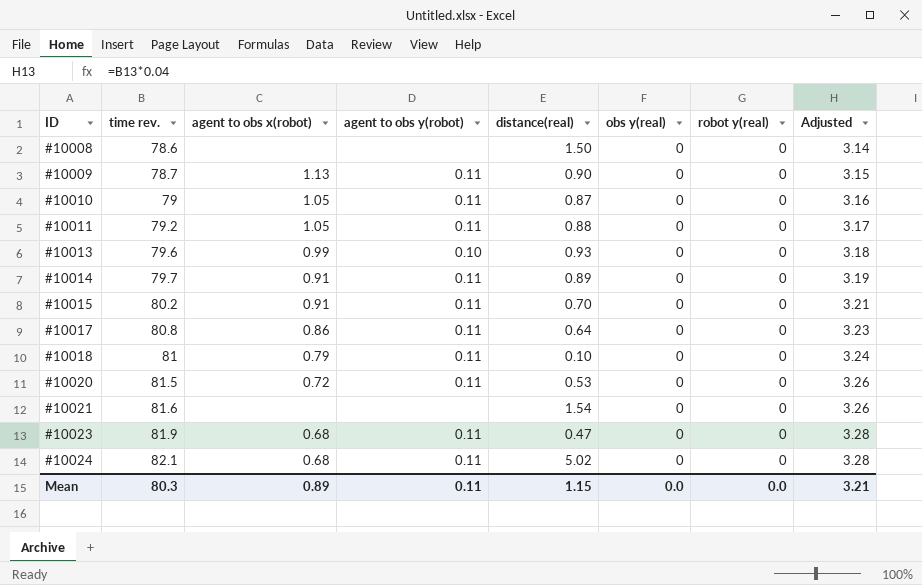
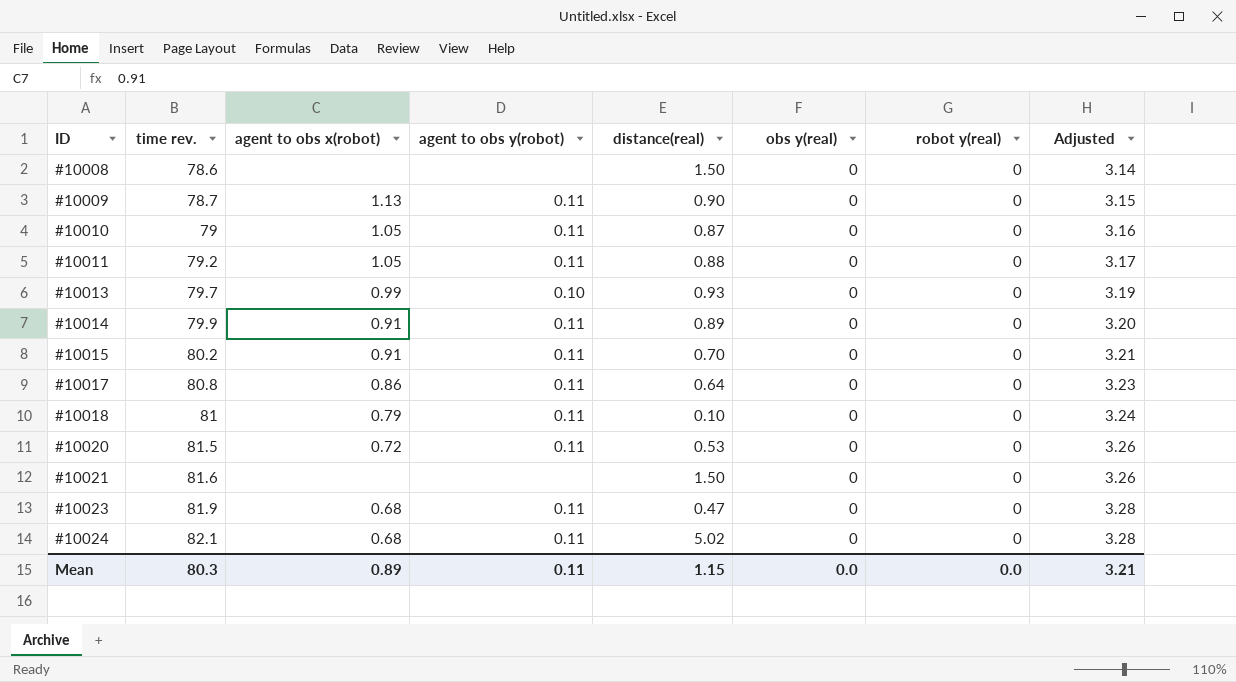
#10013 | time rev.: 79.6 -> 79.7
#10013 | Adjusted: 3.18 -> 3.19
#10014 | time rev.: 79.7 -> 79.9
#10014 | Adjusted: 3.19 -> 3.20
#10021 | distance(real): 1.54 -> 1.50

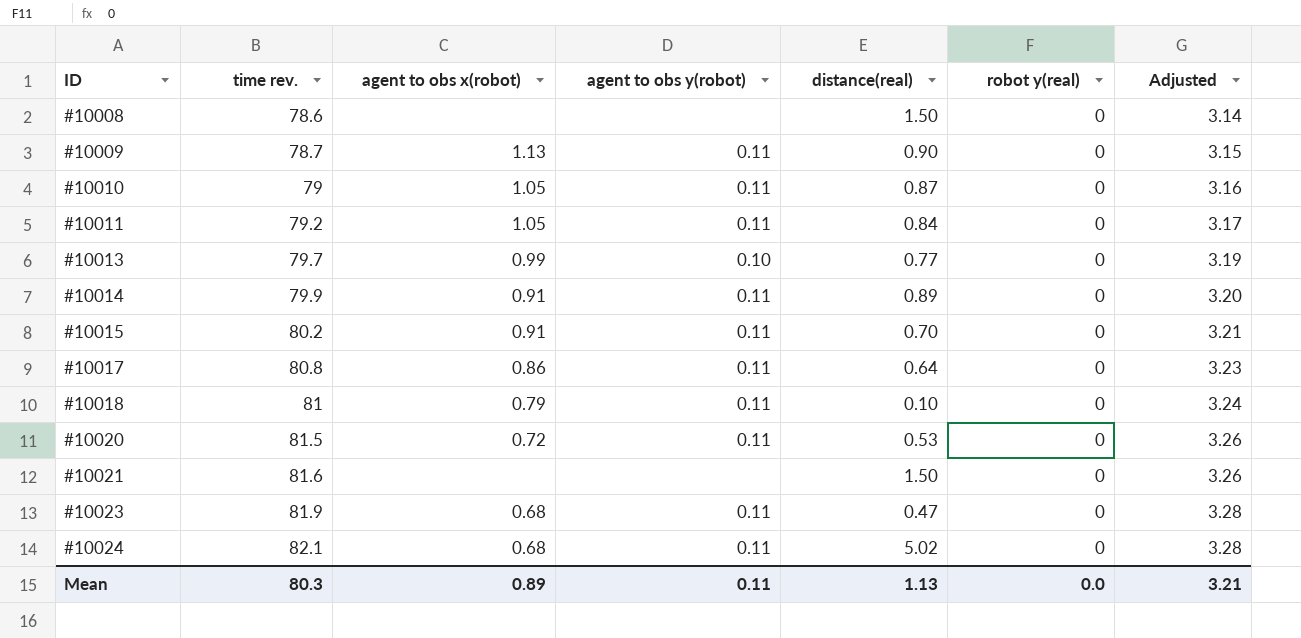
column obs y(real) | position: 6 -> none
#10011 | distance(real): 0.88 -> 0.84
#10013 | distance(real): 0.93 -> 0.77
Mean | distance(real): 1.15 -> 1.13

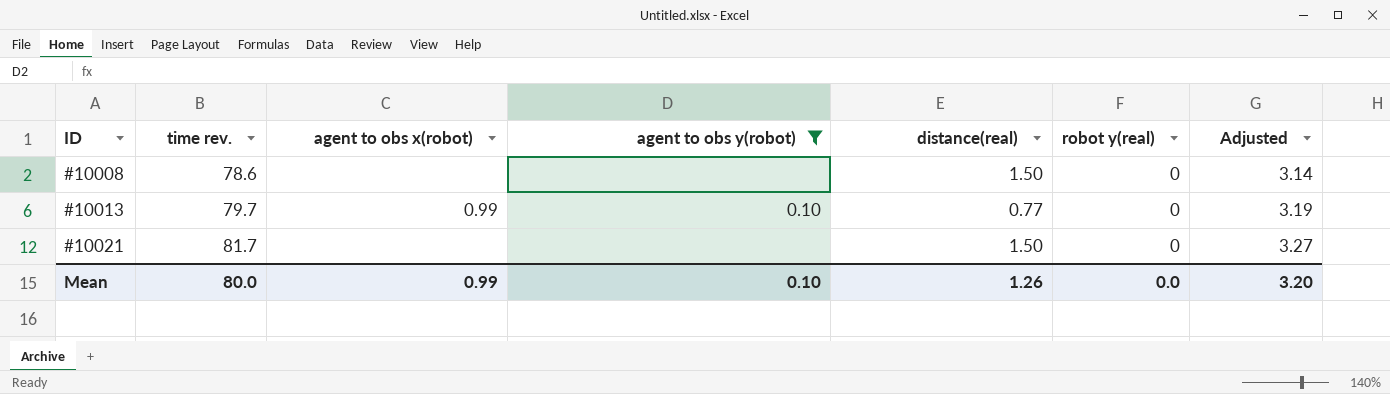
filter: none -> agent to obs y(robot) != 0.11
#10021 | time rev.: 81.6 -> 81.7
#10021 | Adjusted: 3.26 -> 3.27
Mean | time rev.: 80.3 -> 80.0
Mean | agent to obs x(robot): 0.89 -> 0.99
Mean | agent to obs y(robot): 0.11 -> 0.10
Mean | distance(real): 1.13 -> 1.26
Mean | Adjusted: 3.21 -> 3.20

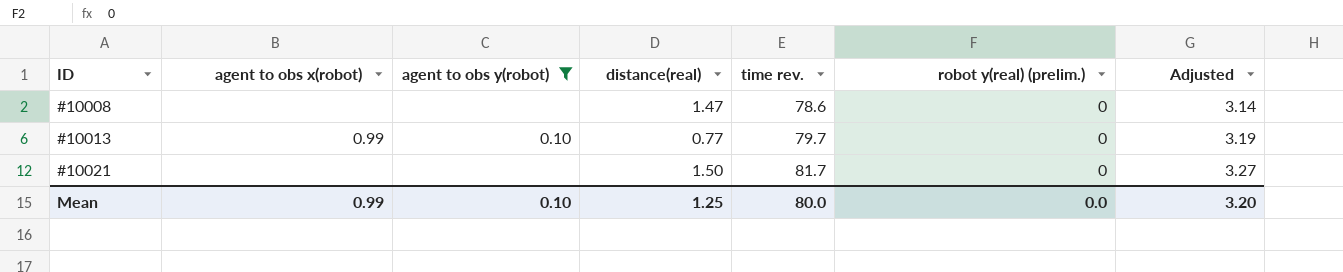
column time rev. | position: 2 -> 5
column name: robot y(real) -> robot y(real) (prelim.)
#10008 | distance(real): 1.50 -> 1.47
Mean | distance(real): 1.26 -> 1.25

